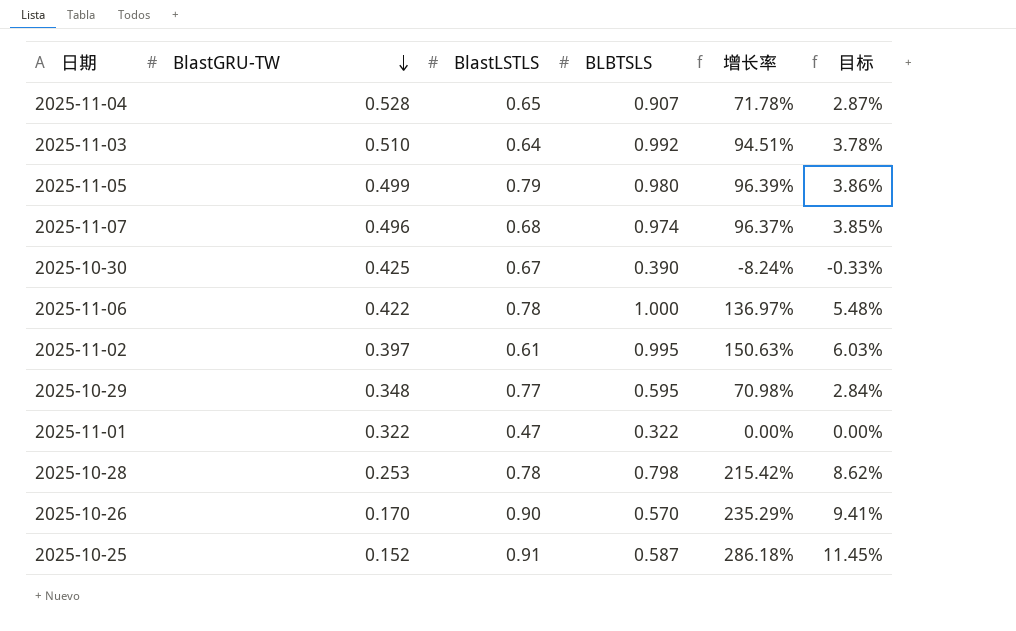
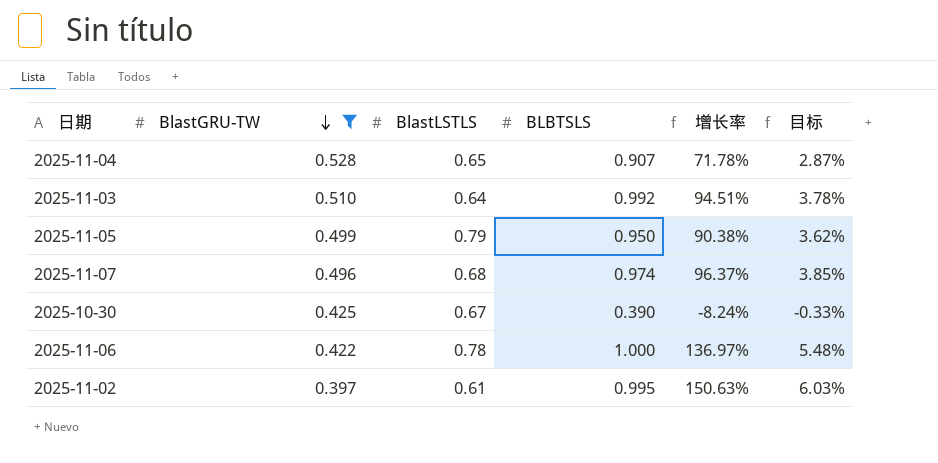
filter: none -> BlastGRU-TW >= 0.397
2025-11-05 | BLBTSLS: 0.980 -> 0.950
2025-11-05 | 增长率: 96.39% -> 90.38%
2025-11-05 | 目标: 3.86% -> 3.62%

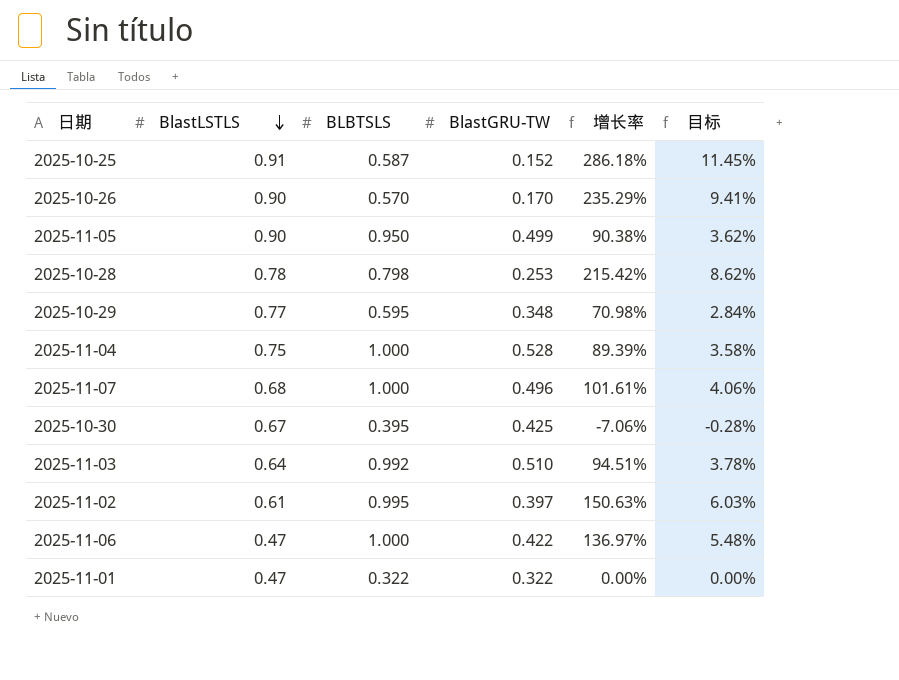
filter: BlastGRU-TW >= 0.397 -> none
row order: BlastGRU-TW descending -> BlastLSTLS descending
column BlastGRU-TW | position: 2 -> 4
2025-11-05 | BlastLSTLS: 0.79 -> 0.90
2025-11-04 | BlastLSTLS: 0.65 -> 0.75
2025-11-04 | BLBTSLS: 0.907 -> 1.000
2025-11-04 | 增长率: 71.78% -> 89.39%
2025-11-04 | 目标: 2.87% -> 3.58%
2025-11-07 | BLBTSLS: 0.974 -> 1.000
2025-11-07 | 增长率: 96.37% -> 101.61%
2025-11-07 | 目标: 3.85% -> 4.06%
2025-10-30 | BLBTSLS: 0.390 -> 0.395
2025-10-30 | 增长率: -8.24% -> -7.06%
2025-10-30 | 目标: -0.33% -> -0.28%
2025-11-06 | BlastLSTLS: 0.78 -> 0.47

